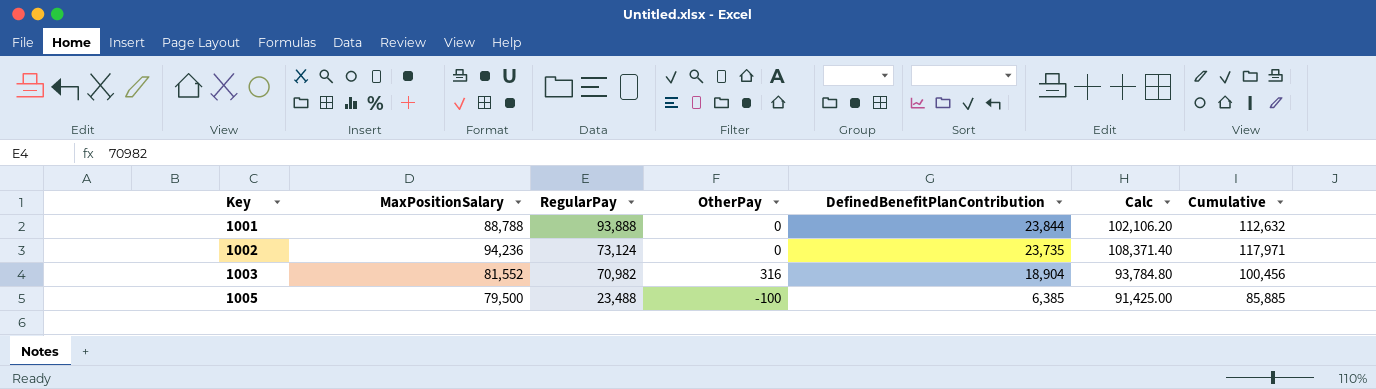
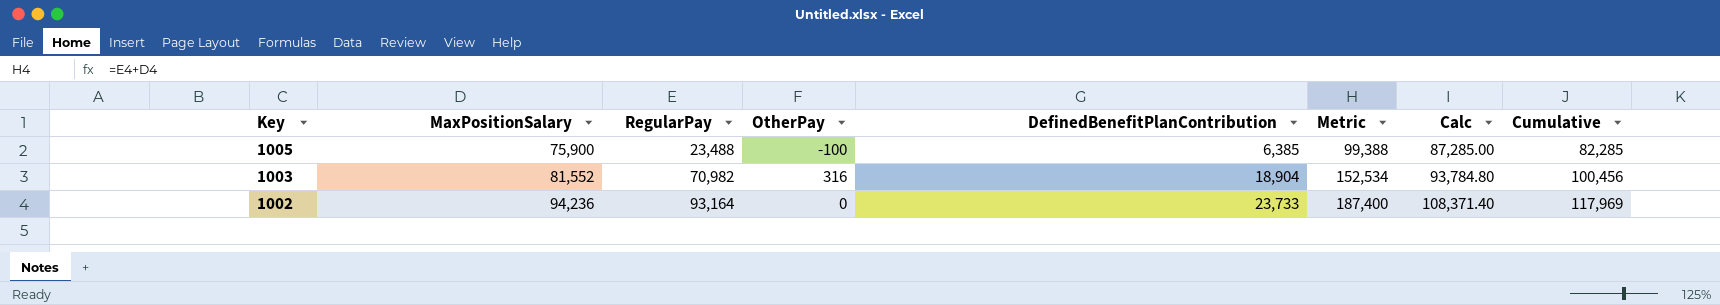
row order: Key ascending -> Key descending
column Metric | formula: none -> [MaxPositionSalary] + [RegularPay]
row 1001: 88,788 | 93,888 | 0 | 23,844 | 102,106.20 | 112,632 -> none
1005 | MaxPositionSalary: 79,500 -> 75,900
1005 | Calc: 91,425.00 -> 87,285.00
1005 | Cumulative: 85,885 -> 82,285
1002 | RegularPay: 73,124 -> 93,164
1002 | DefinedBenefitPlanContribution: 23,735 -> 23,733
1002 | Cumulative: 117,971 -> 117,969

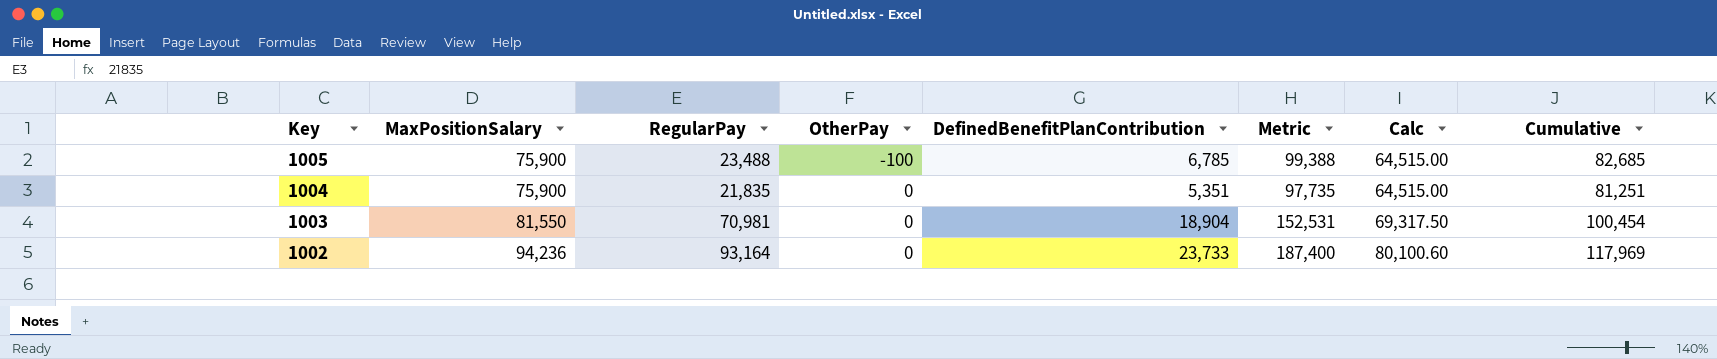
column Calc | formula: [MaxPositionSalary] * 1.15 -> [MaxPositionSalary] * 0.85
1005 | DefinedBenefitPlanContribution: 6,385 -> 6,785
1005 | Cumulative: 82,285 -> 82,685
row 1004: none -> 75,900 | 21,835 | 0 | 5,351 | 97,735 | 64,515.00 | 81,251
1003 | MaxPositionSalary: 81,552 -> 81,550
1003 | RegularPay: 70,982 -> 70,981
1003 | OtherPay: 316 -> 0
1003 | Metric: 152,534 -> 152,531
1003 | Cumulative: 100,456 -> 100,454

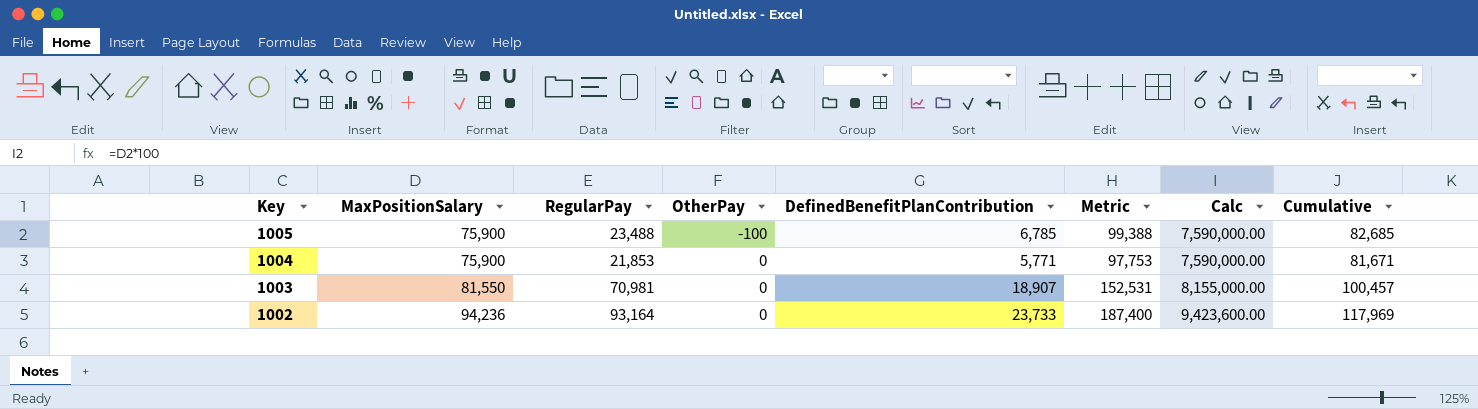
column Calc | formula: [MaxPositionSalary] * 0.85 -> [MaxPositionSalary] * 100
1004 | RegularPay: 21,835 -> 21,853
1004 | DefinedBenefitPlanContribution: 5,351 -> 5,771
1004 | Metric: 97,735 -> 97,753
1004 | Cumulative: 81,251 -> 81,671
1003 | DefinedBenefitPlanContribution: 18,904 -> 18,907
1003 | Cumulative: 100,454 -> 100,457

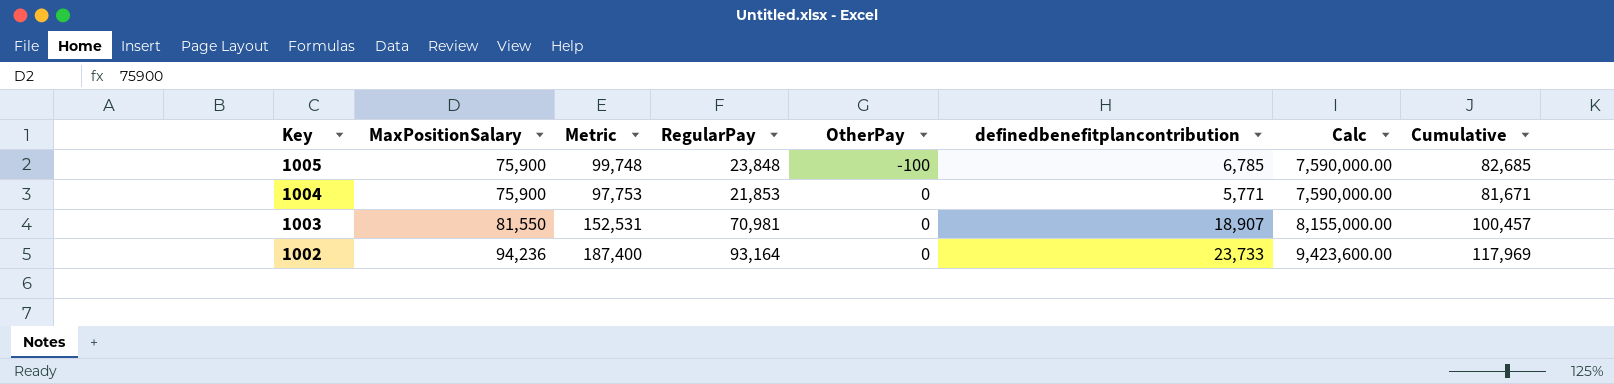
column Metric | position: 6 -> 3
column name: DefinedBenefitPlanContribution -> definedbenefitplancontribution
1005 | Metric: 99,388 -> 99,748
1005 | RegularPay: 23,488 -> 23,848

